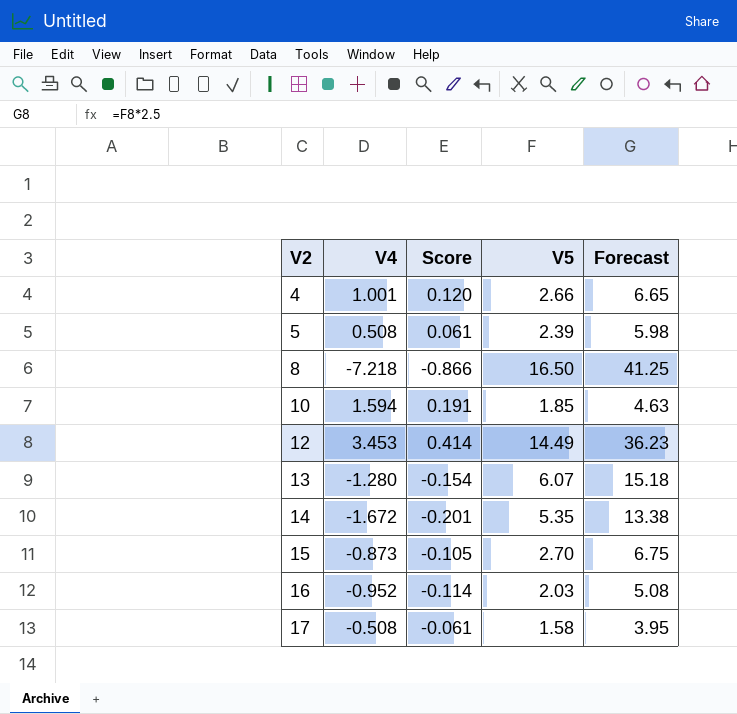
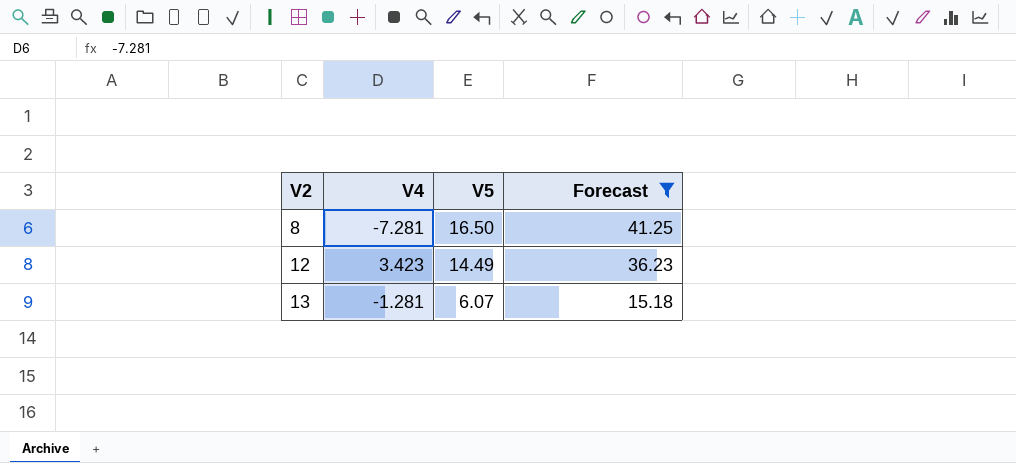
filter: none -> Forecast >= 15.18
column Score | formula: [V4] * 0.12 -> none
8 | V4: -7.218 -> -7.281
12 | V4: 3.453 -> 3.423
13 | V4: -1.280 -> -1.281

